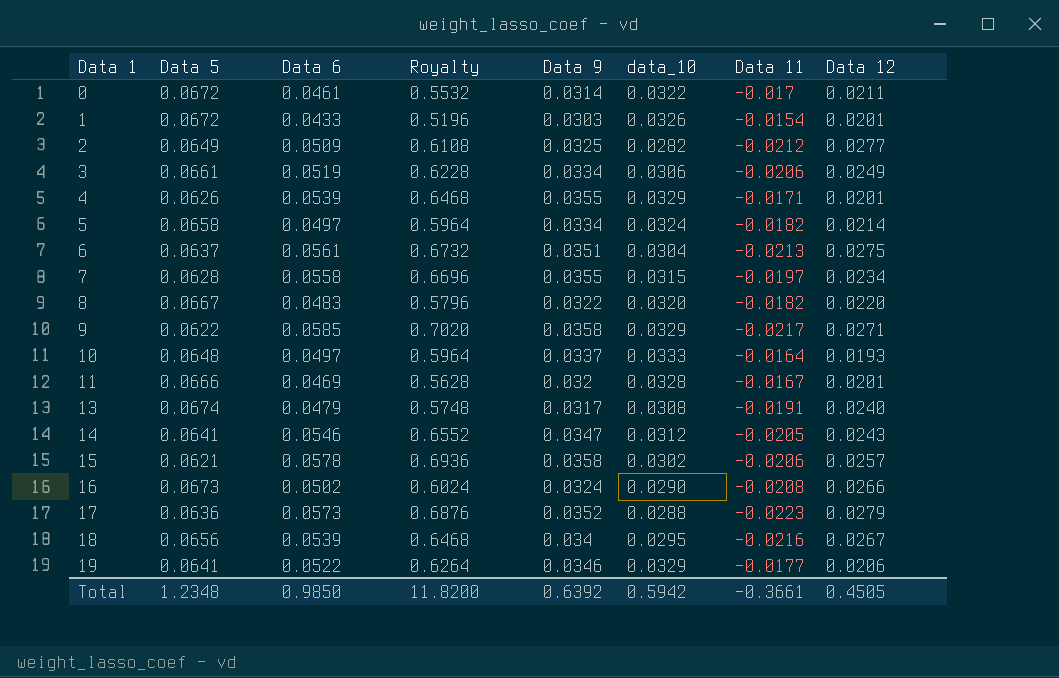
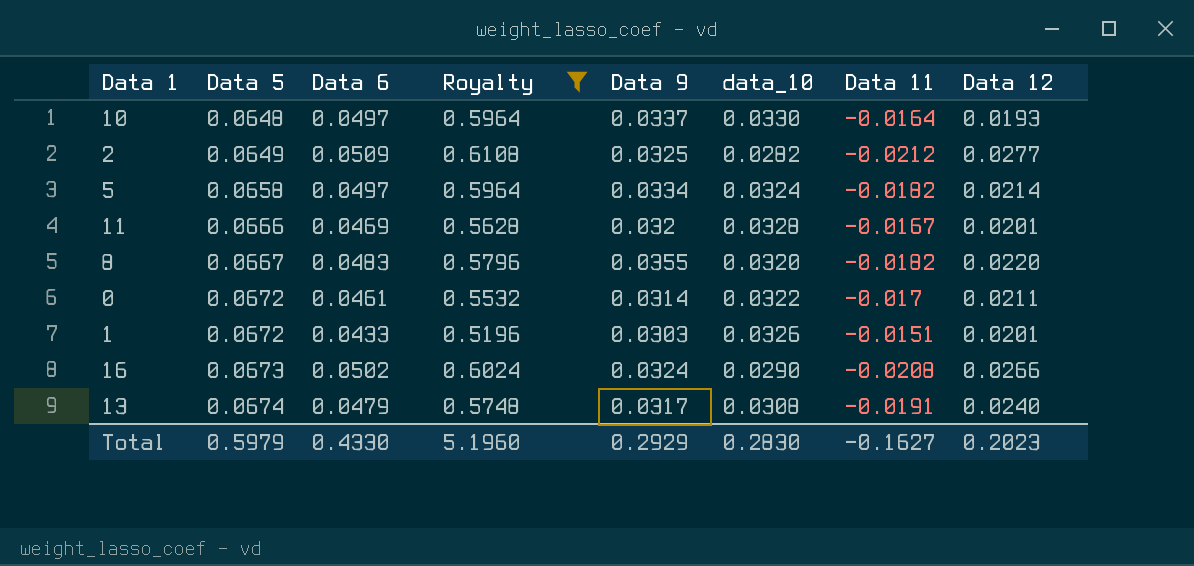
filter: none -> Royalty <= 0.6108
row order: Data 1 ascending -> Data 5 ascending
10 | data_10: 0.0333 -> 0.0330
8 | Data 9: 0.0322 -> 0.0355
1 | Data 11: -0.0154 -> -0.0151
Total | Data 5: 1.2348 -> 0.5979
Total | Data 6: 0.9850 -> 0.4330
Total | Royalty: 11.8200 -> 5.1960
Total | Data 9: 0.6392 -> 0.2929
Total | data_10: 0.5942 -> 0.2830
Total | Data 11: -0.3661 -> -0.1627
Total | Data 12: 0.4505 -> 0.2023

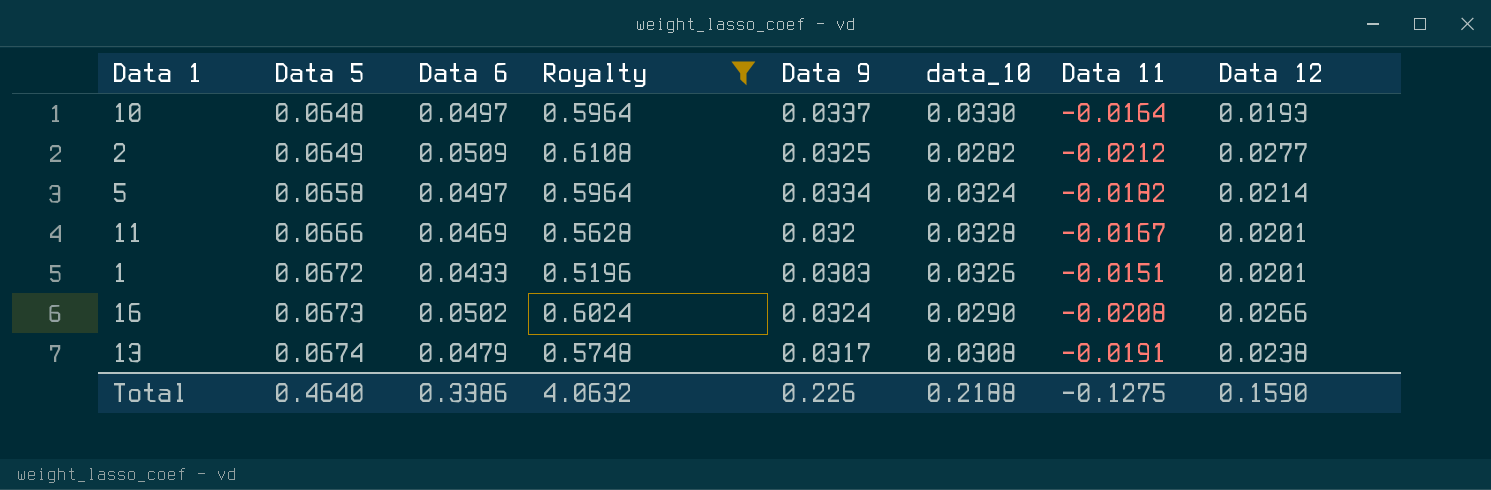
row 8: 0.0667 | 0.0483 | 0.5796 | 0.0355 | 0.0320 | -0.0182 | 0.0220 -> none
row 0: 0.0672 | 0.0461 | 0.5532 | 0.0314 | 0.0322 | -0.017 | 0.0211 -> none
13 | Data 12: 0.0240 -> 0.0238
Total | Data 5: 0.5979 -> 0.4640
Total | Data 6: 0.4330 -> 0.3386
Total | Royalty: 5.1960 -> 4.0632
Total | Data 9: 0.2929 -> 0.226
Total | data_10: 0.2830 -> 0.2188
Total | Data 11: -0.1627 -> -0.1275
Total | Data 12: 0.2023 -> 0.1590

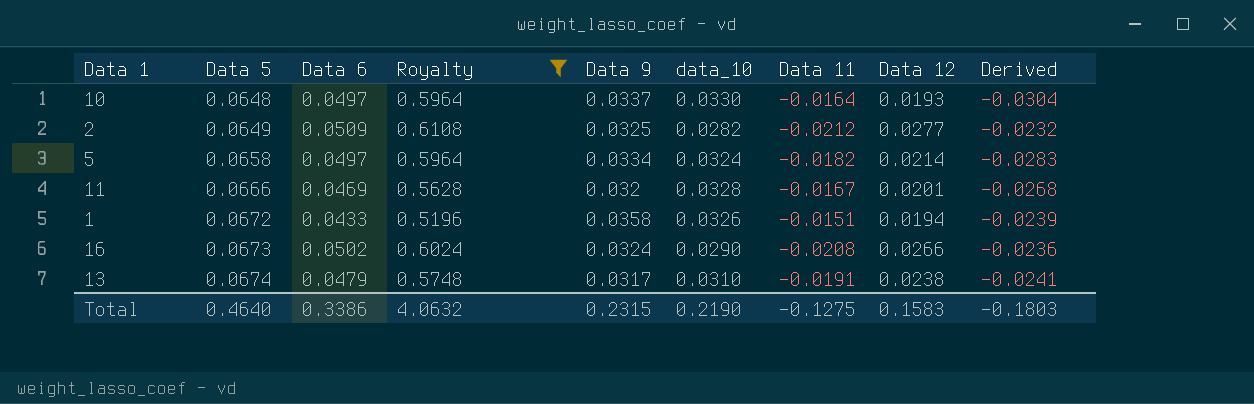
column Derived | formula: none -> [Data 12] - [Data 6]
1 | Data 9: 0.0303 -> 0.0358
1 | Data 12: 0.0201 -> 0.0194
13 | data_10: 0.0308 -> 0.0310
Total | Data 9: 0.226 -> 0.2315
Total | data_10: 0.2188 -> 0.2190
Total | Data 12: 0.1590 -> 0.1583

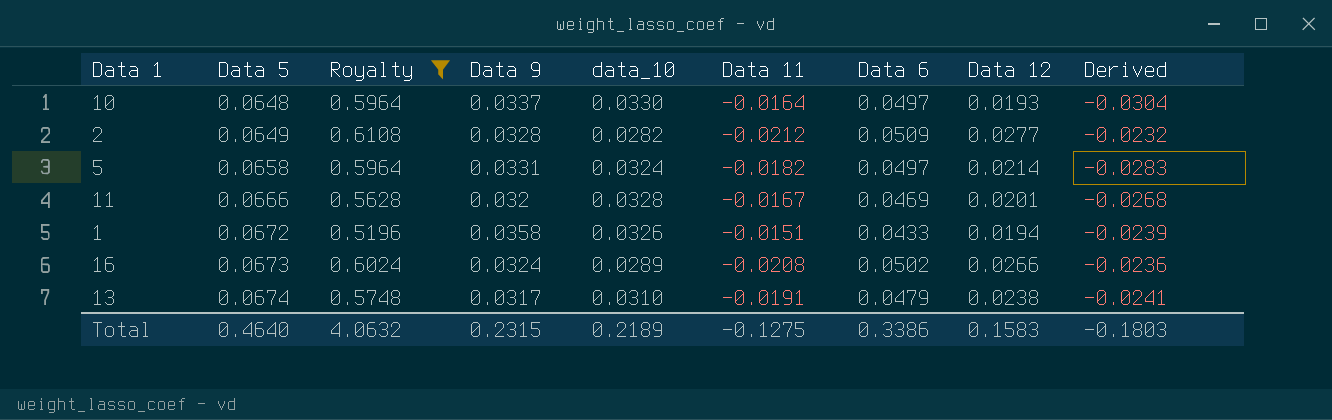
column Data 6 | position: 3 -> 7
2 | Data 9: 0.0325 -> 0.0328
5 | Data 9: 0.0334 -> 0.0331
16 | data_10: 0.0290 -> 0.0289
Total | data_10: 0.2190 -> 0.2189

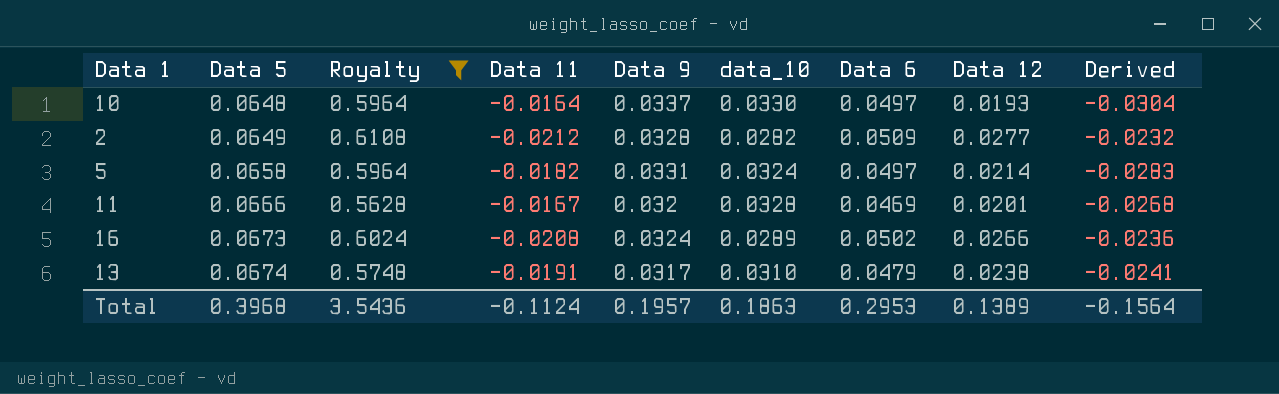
column Data 11 | position: 6 -> 4
row 1: 0.0672 | 0.5196 | 0.0358 | 0.0326 | -0.0151 | 0.0433 | 0.0194 | -0.0239 -> none
Total | Data 5: 0.4640 -> 0.3968
Total | Royalty: 4.0632 -> 3.5436
Total | Data 11: -0.1275 -> -0.1124
Total | Data 9: 0.2315 -> 0.1957
Total | data_10: 0.2189 -> 0.1863
Total | Data 6: 0.3386 -> 0.2953
Total | Data 12: 0.1583 -> 0.1389
Total | Derived: -0.1803 -> -0.1564

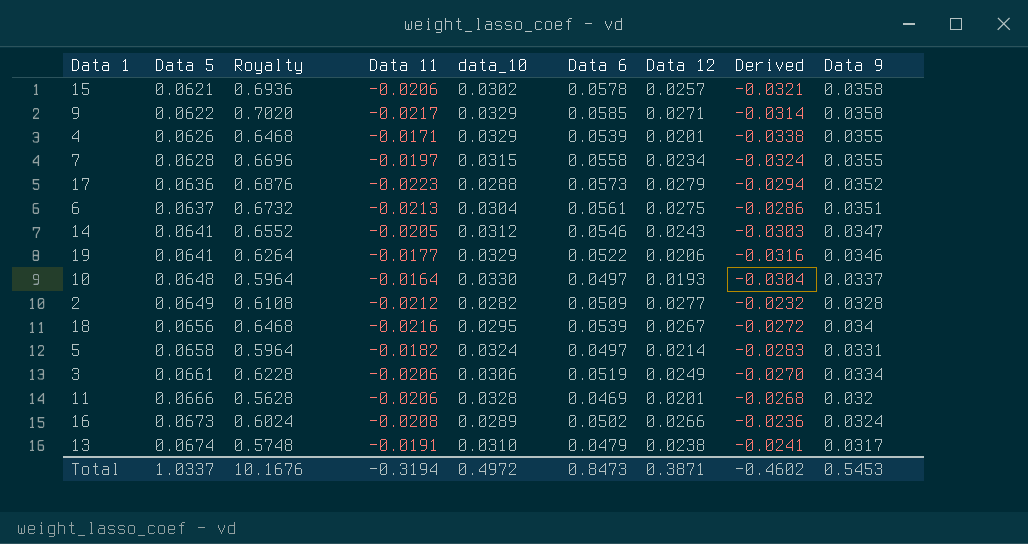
filter: Royalty <= 0.6108 -> none
column Data 9 | position: 5 -> 9
11 | Data 11: -0.0167 -> -0.0206
Total | Data 5: 0.3968 -> 1.0337
Total | Royalty: 3.5436 -> 10.1676
Total | Data 11: -0.1124 -> -0.3194
Total | data_10: 0.1863 -> 0.4972
Total | Data 6: 0.2953 -> 0.8473
Total | Data 12: 0.1389 -> 0.3871
Total | Derived: -0.1564 -> -0.4602
Total | Data 9: 0.1957 -> 0.5453

